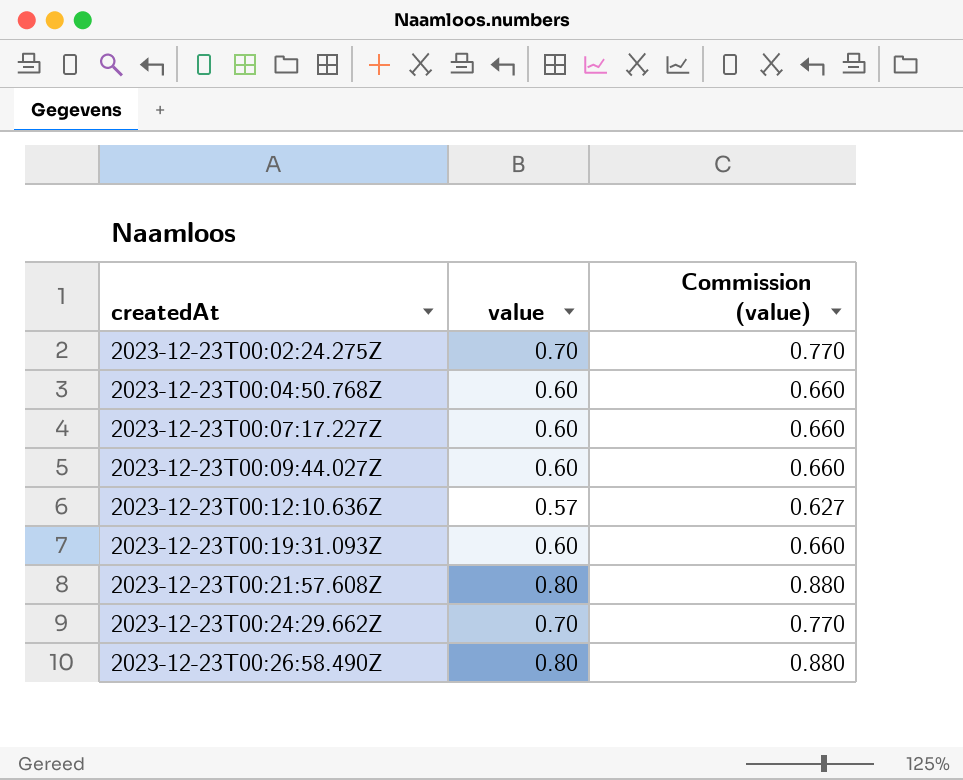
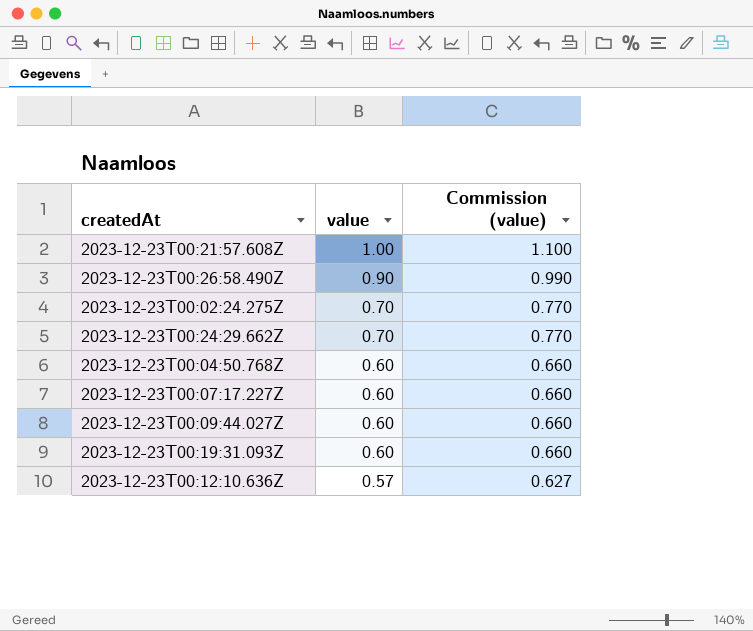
row order: createdAt ascending -> value descending
2023-12-23T00:21:57.608Z | value: 0.80 -> 1.00
2023-12-23T00:21:57.608Z | Commission (value): 0.880 -> 1.100
2023-12-23T00:26:58.490Z | value: 0.80 -> 0.90
2023-12-23T00:26:58.490Z | Commission (value): 0.880 -> 0.990

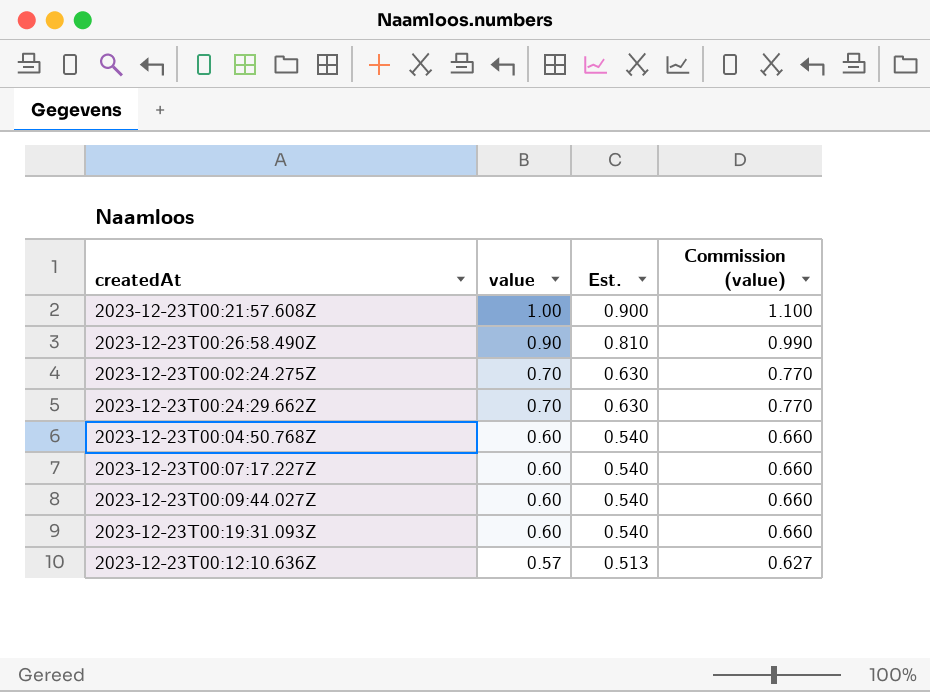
column Est. | formula: none -> [value] * 0.9

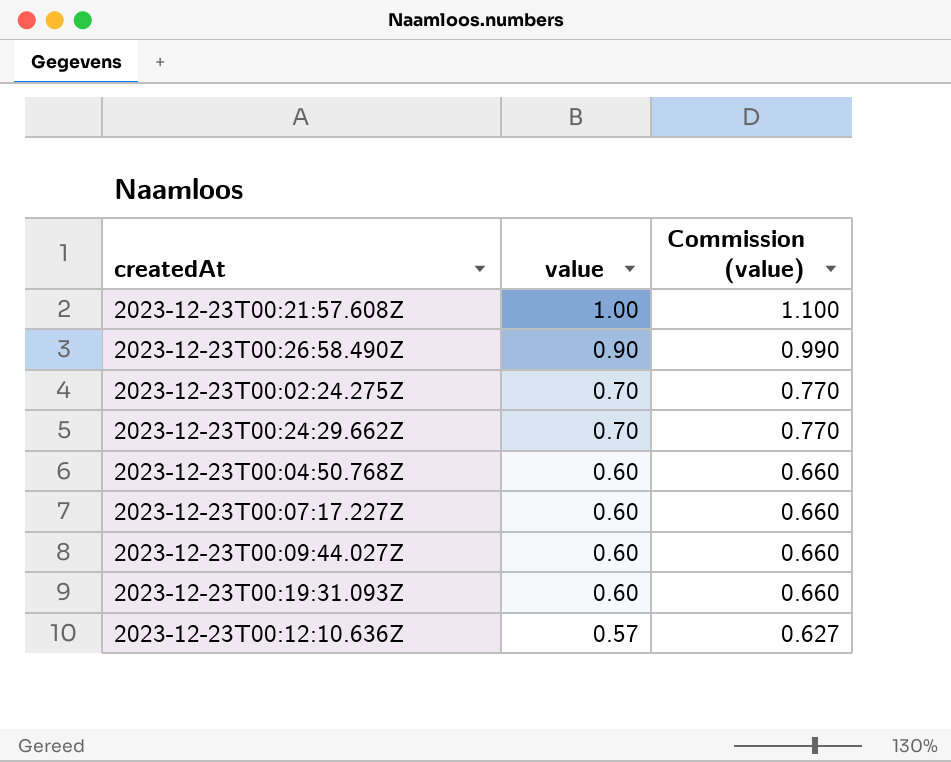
column Est. | formula: [value] * 0.9 -> none

